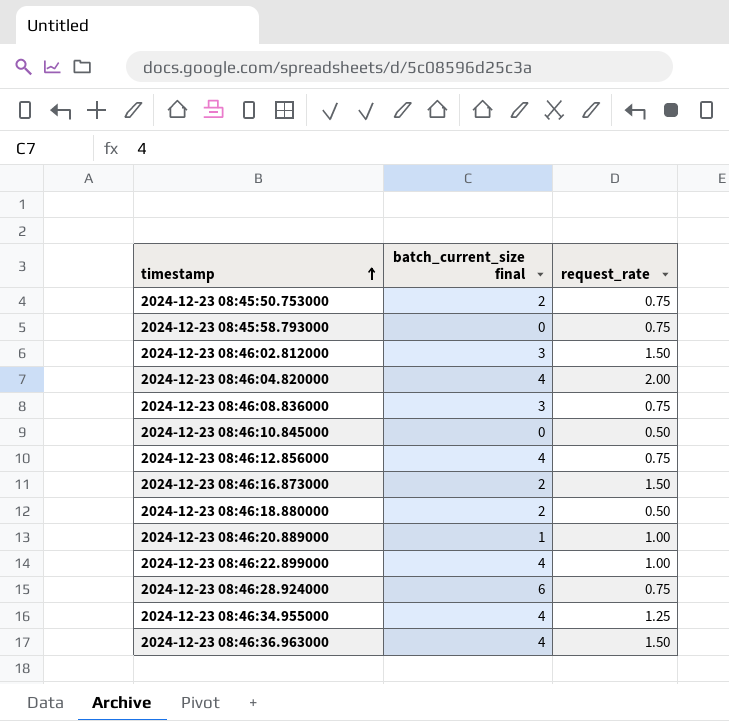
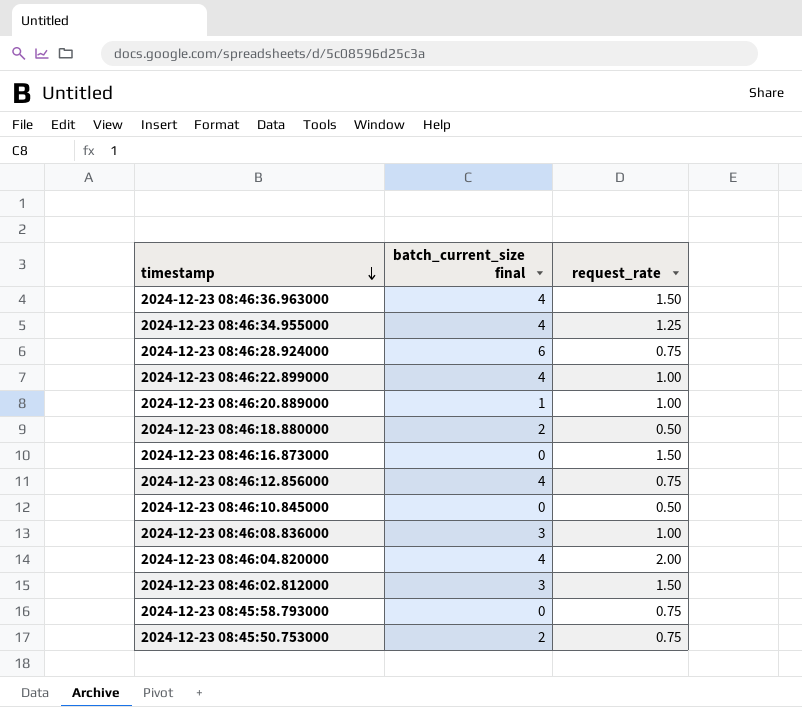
row order: timestamp ascending -> timestamp descending
2024-12-23 08:46:16.873000 | batch_current_size final: 2 -> 0
2024-12-23 08:46:08.836000 | request_rate: 0.75 -> 1.00

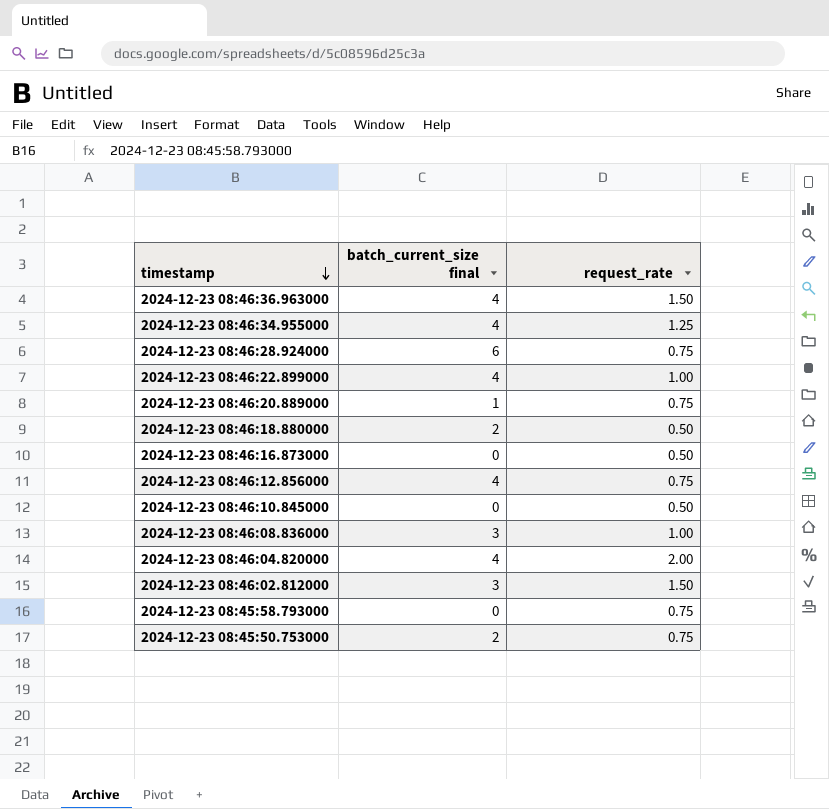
2024-12-23 08:46:20.889000 | request_rate: 1.00 -> 0.75
2024-12-23 08:46:16.873000 | request_rate: 1.50 -> 0.50

